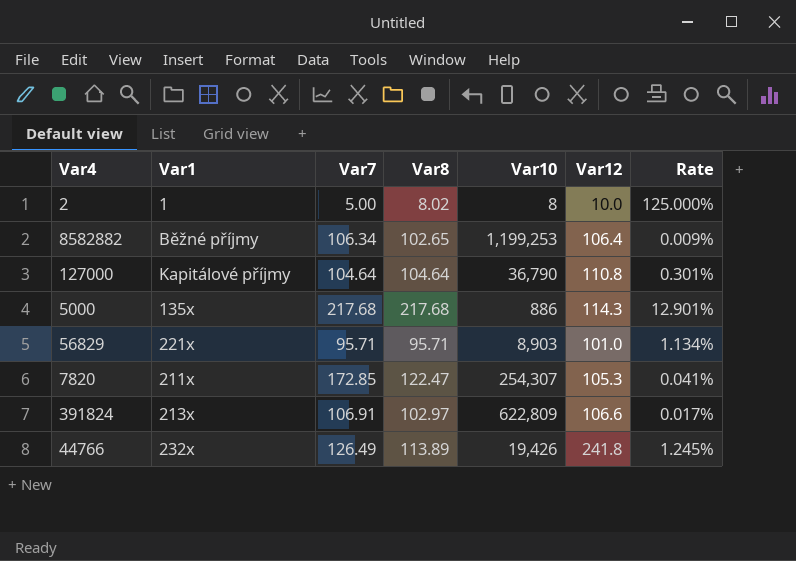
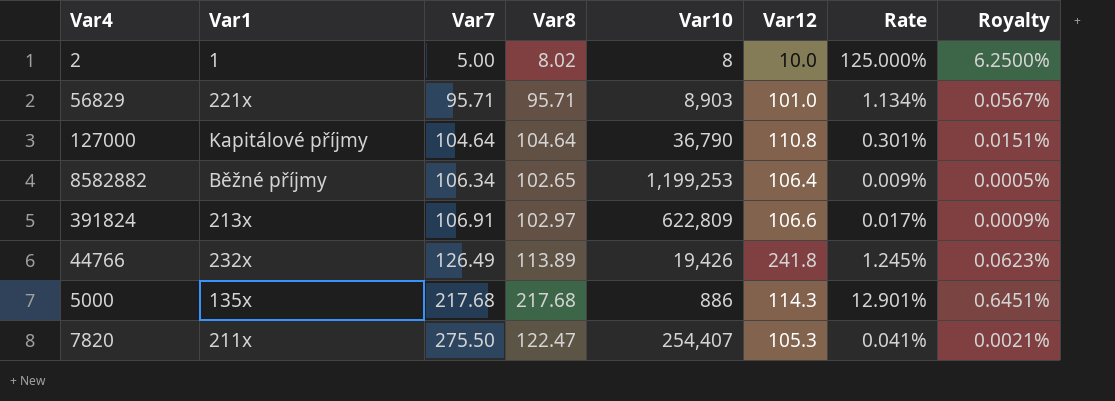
row order: none -> Var7 ascending
column Royalty | formula: none -> [Rate] * 0.05
7820 | Var7: 172.85 -> 275.50
7820 | Var10: 254,307 -> 254,407

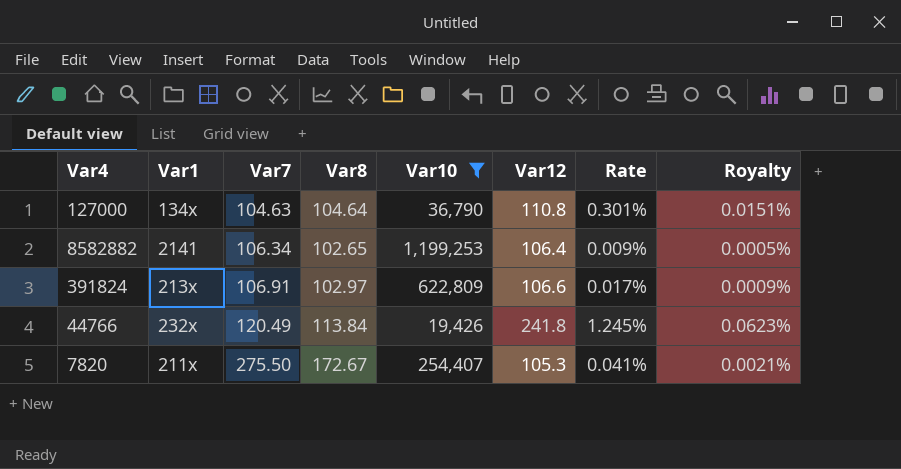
filter: none -> Var10 >= 19,426
127000 | Var1: Kapitálové příjmy -> 134x
127000 | Var7: 104.64 -> 104.63
8582882 | Var1: Běžné příjmy -> 2141
44766 | Var7: 126.49 -> 120.49
44766 | Var8: 113.89 -> 113.84
7820 | Var8: 122.47 -> 172.67

